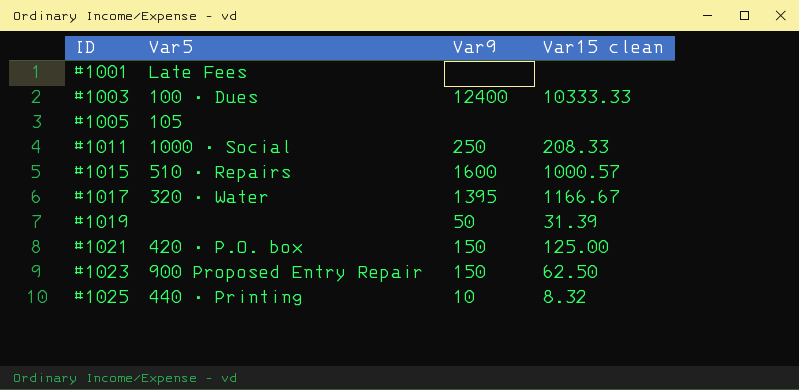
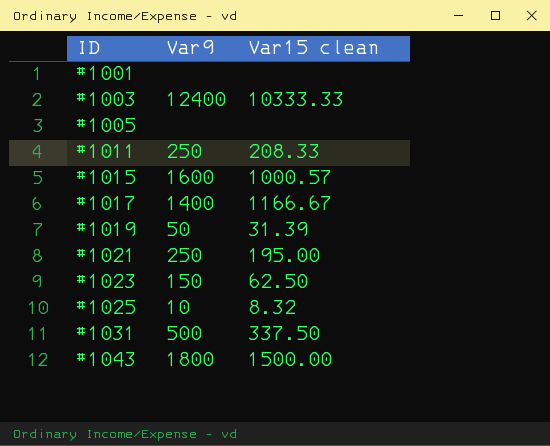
column Var5 | position: 2 -> none
#1017 | Var9: 1395 -> 1400
#1021 | Var9: 150 -> 250
#1021 | Var15 clean: 125.00 -> 195.00
row #1031: none -> 500 | 337.50
row #1043: none -> 1800 | 1500.00

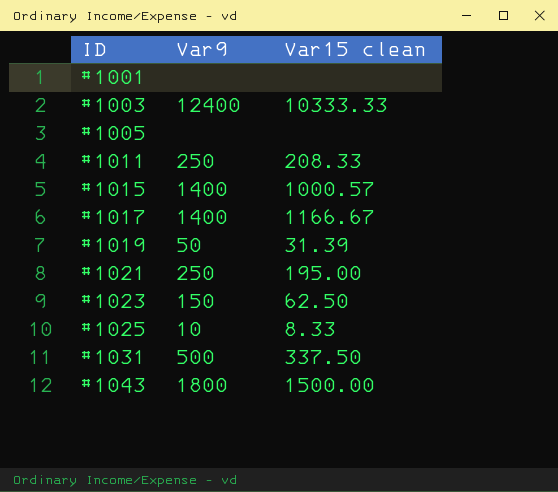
#1015 | Var9: 1600 -> 1400
#1025 | Var15 clean: 8.32 -> 8.33

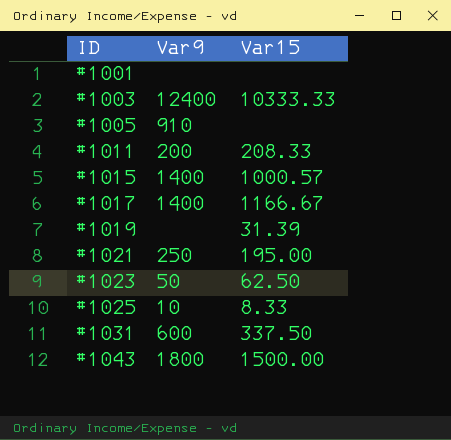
column name: Var15 clean -> Var15
#1005 | Var9: none -> 910
#1011 | Var9: 250 -> 200
#1019 | Var9: 50 -> none
#1023 | Var9: 150 -> 50
#1031 | Var9: 500 -> 600

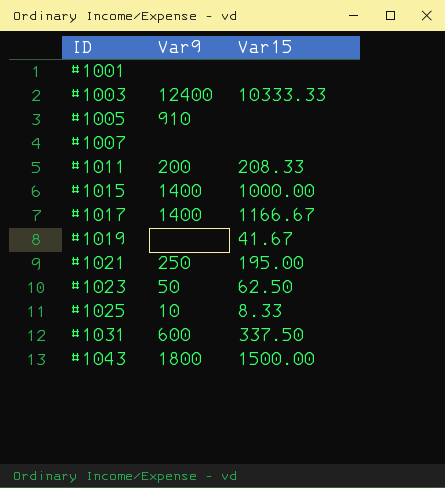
row #1007: none -> none | none
#1015 | Var15: 1000.57 -> 1000.00
#1019 | Var15: 31.39 -> 41.67

